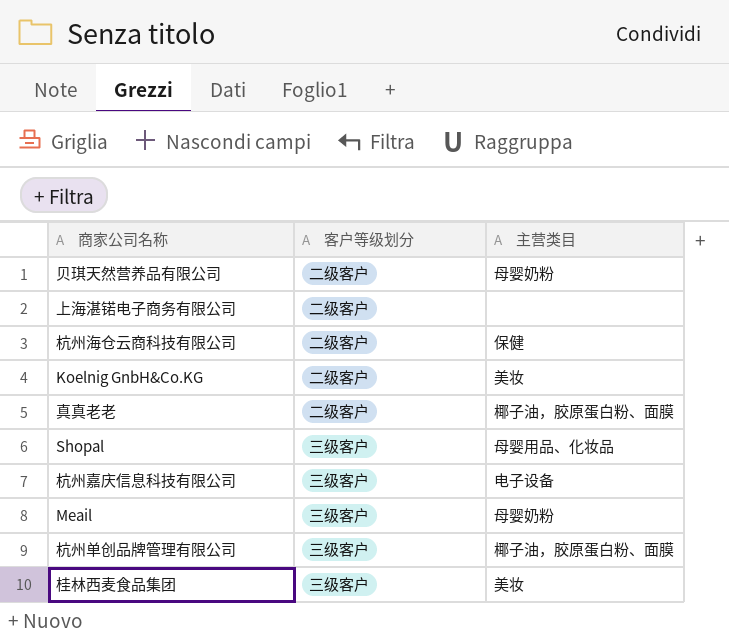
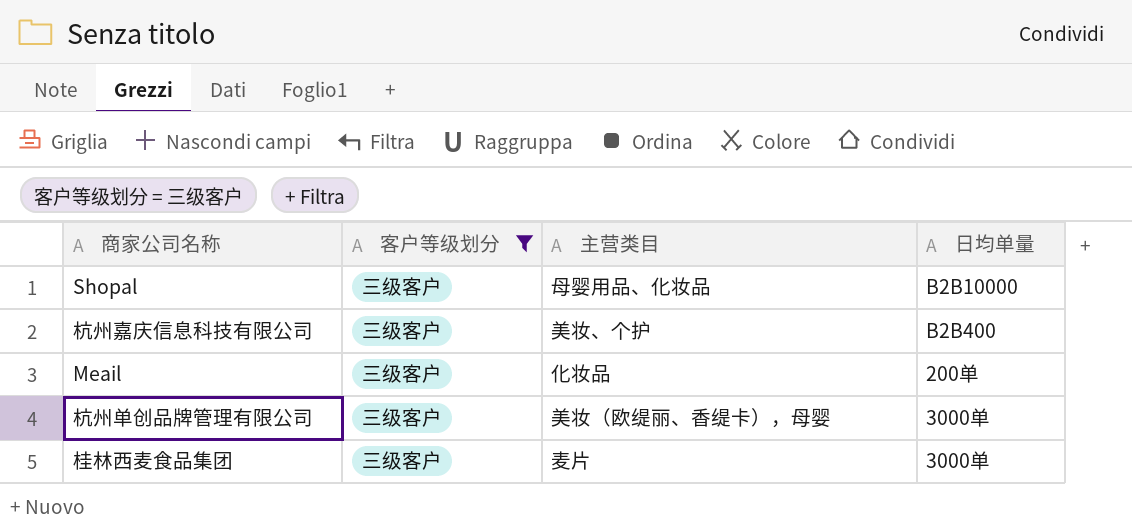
filter: none -> 客户等级划分 = 三级客户
column 日均单量 | position: none -> 4
杭州嘉庆信息科技有限公司 | 主营类目: 电子设备 -> 美妆、个护
Meail | 主营类目: 母婴奶粉 -> 化妆品
杭州单创品牌管理有限公司 | 主营类目: 椰子油，胶原蛋白粉、面膜 -> 美妆（欧缇丽、香缇卡），母婴
桂林西麦食品集团 | 主营类目: 美妆 -> 麦片

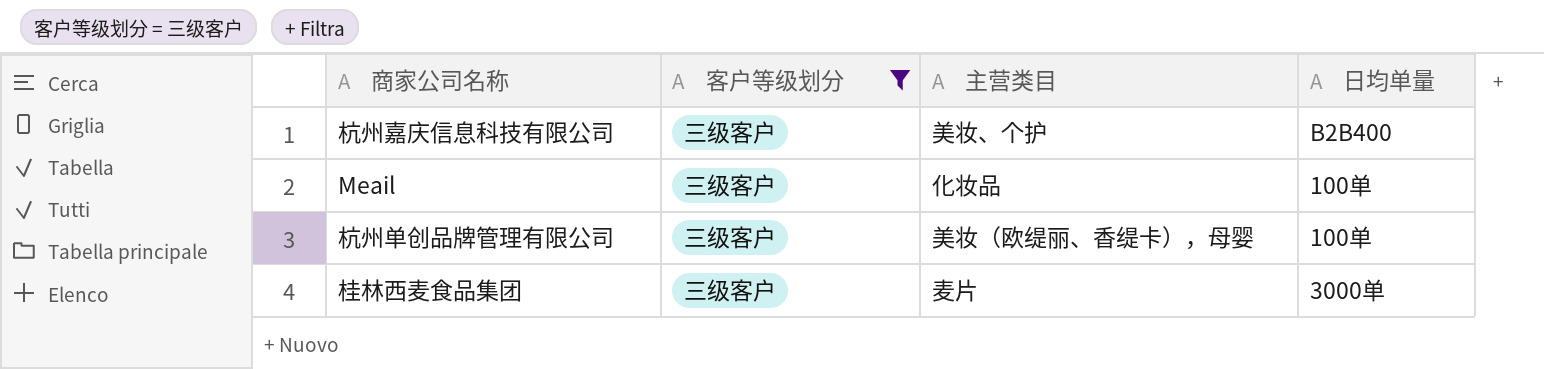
row Shopal: 三级客户 | 母婴用品、化妆品 | B2B10000 -> none
Meail | 日均单量: 200单 -> 100单
杭州单创品牌管理有限公司 | 日均单量: 3000单 -> 100单

